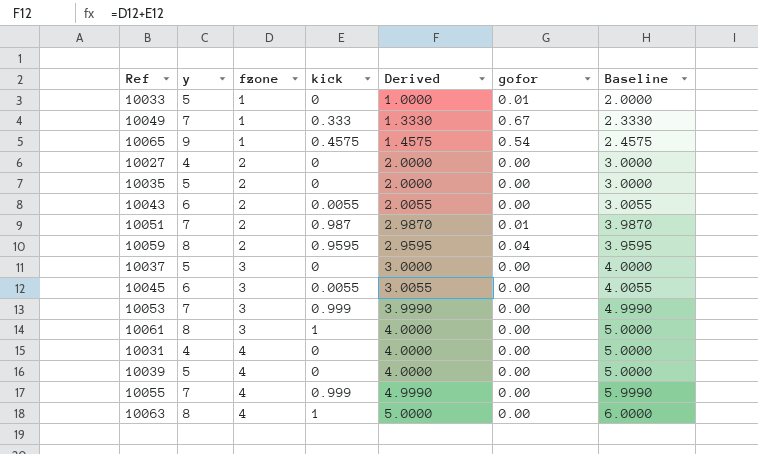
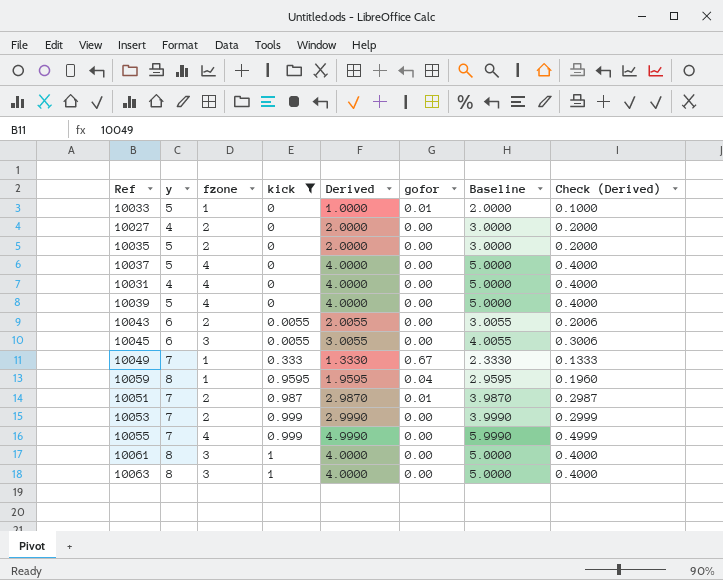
filter: none -> kick != 0.4575
row order: fzone ascending -> kick ascending
column Check (Derived) | formula: none -> [Derived] * 0.1
10037 | fzone: 3 -> 4
10037 | Derived: 3.0000 -> 4.0000
10037 | Baseline: 4.0000 -> 5.0000
10059 | fzone: 2 -> 1
10059 | Derived: 2.9595 -> 1.9595
10059 | Baseline: 3.9595 -> 2.9595
10053 | fzone: 3 -> 2
10053 | Derived: 3.9990 -> 2.9990
10053 | Baseline: 4.9990 -> 3.9990
10063 | fzone: 4 -> 3
10063 | Derived: 5.0000 -> 4.0000
10063 | Baseline: 6.0000 -> 5.0000

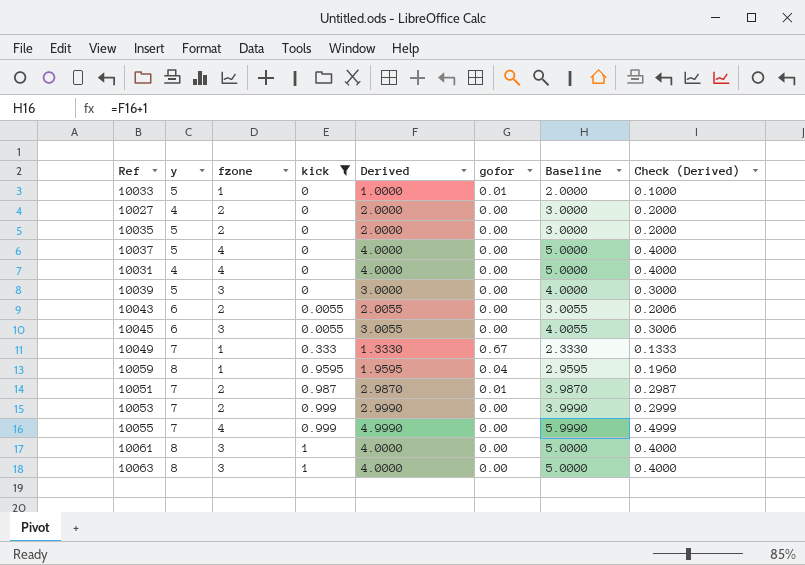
10039 | fzone: 4 -> 3
10039 | Derived: 4.0000 -> 3.0000
10039 | Baseline: 5.0000 -> 4.0000
10039 | Check (Derived): 0.4000 -> 0.3000

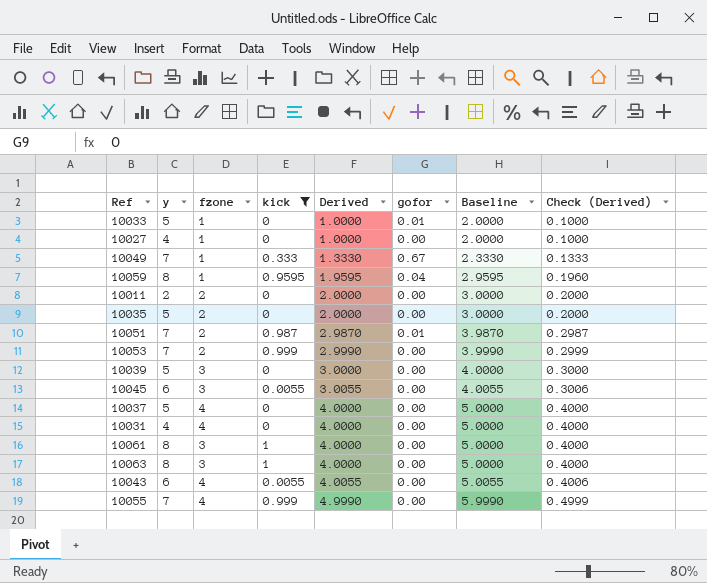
row order: kick ascending -> Derived ascending
10027 | fzone: 2 -> 1
10027 | Derived: 2.0000 -> 1.0000
10027 | Baseline: 3.0000 -> 2.0000
10027 | Check (Derived): 0.2000 -> 0.1000
row 10011: none -> 2 | 2 | 0 | 2.0000 | 0.00 | 3.0000 | 0.2000
10043 | fzone: 2 -> 4
10043 | Derived: 2.0055 -> 4.0055
10043 | Baseline: 3.0055 -> 5.0055
10043 | Check (Derived): 0.2006 -> 0.4006

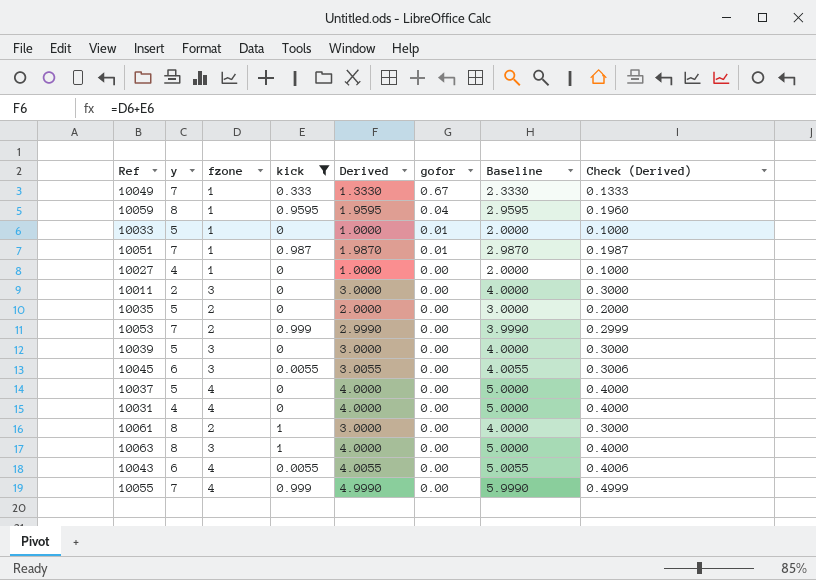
row order: Derived ascending -> gofor descending
10051 | fzone: 2 -> 1
10051 | Derived: 2.9870 -> 1.9870
10051 | Baseline: 3.9870 -> 2.9870
10051 | Check (Derived): 0.2987 -> 0.1987
10011 | fzone: 2 -> 3
10011 | Derived: 2.0000 -> 3.0000
10011 | Baseline: 3.0000 -> 4.0000
10011 | Check (Derived): 0.2000 -> 0.3000
10061 | fzone: 3 -> 2
10061 | Derived: 4.0000 -> 3.0000
10061 | Baseline: 5.0000 -> 4.0000
10061 | Check (Derived): 0.4000 -> 0.3000

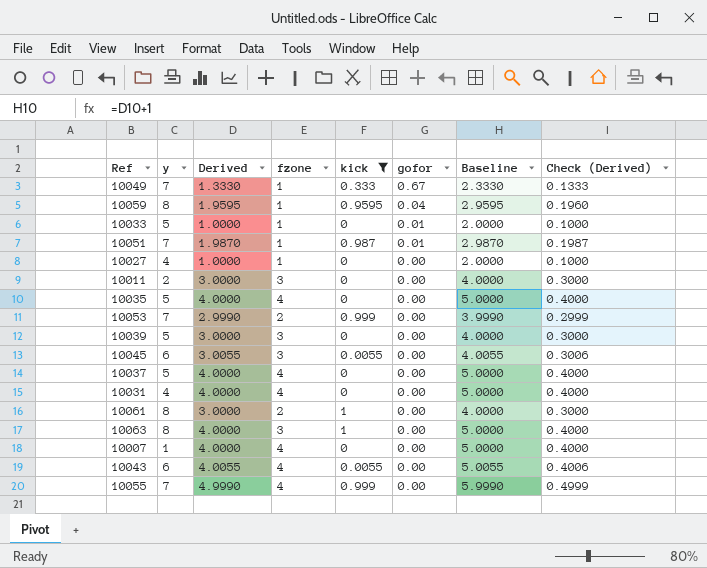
column Derived | position: 5 -> 3
10035 | Derived: 2.0000 -> 4.0000
10035 | fzone: 2 -> 4
10035 | Baseline: 3.0000 -> 5.0000
10035 | Check (Derived): 0.2000 -> 0.4000
row 10007: none -> 1 | 4.0000 | 4 | 0 | 0.00 | 5.0000 | 0.4000

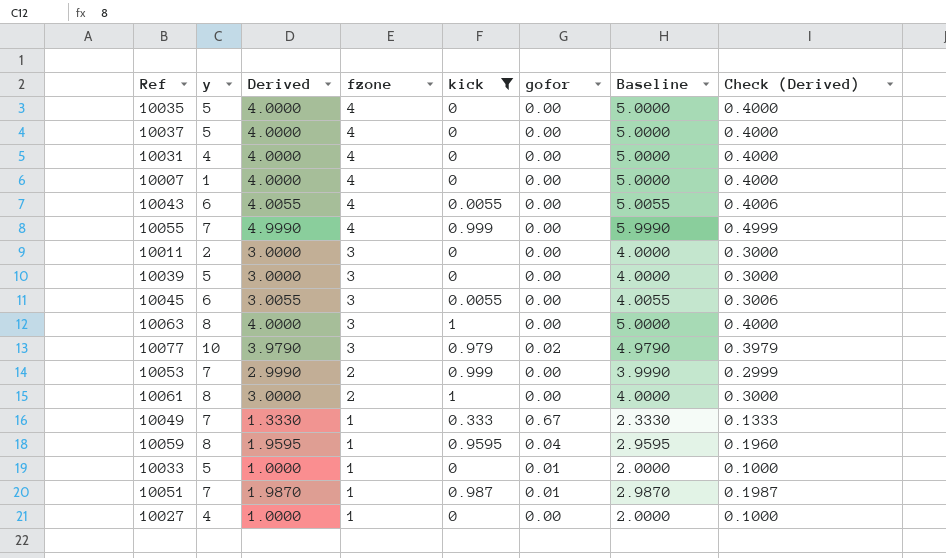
row order: gofor descending -> fzone descending
row 10077: none -> 10 | 3.9790 | 3 | 0.979 | 0.02 | 4.9790 | 0.3979

